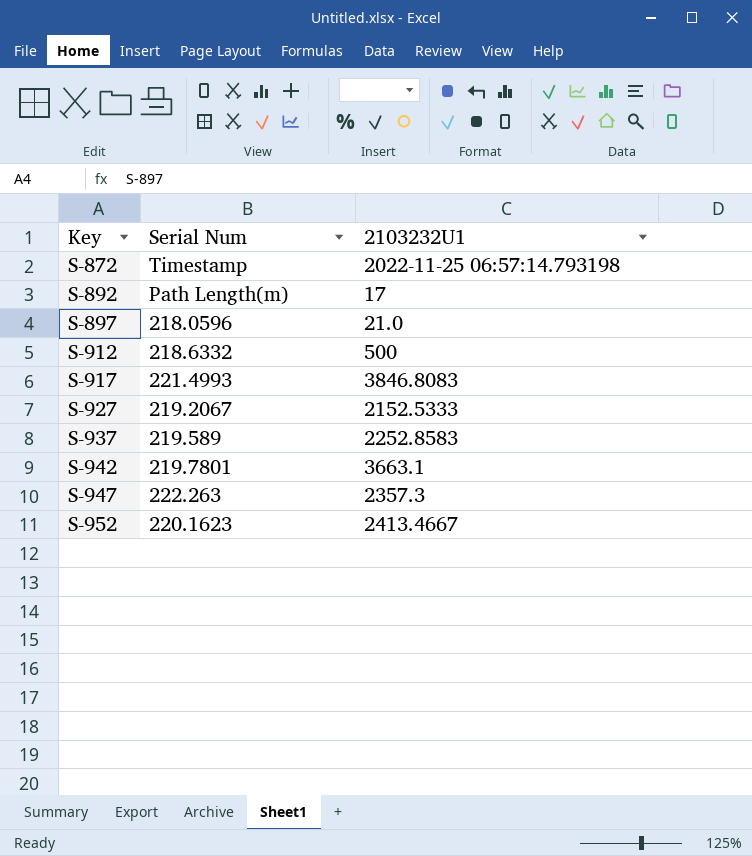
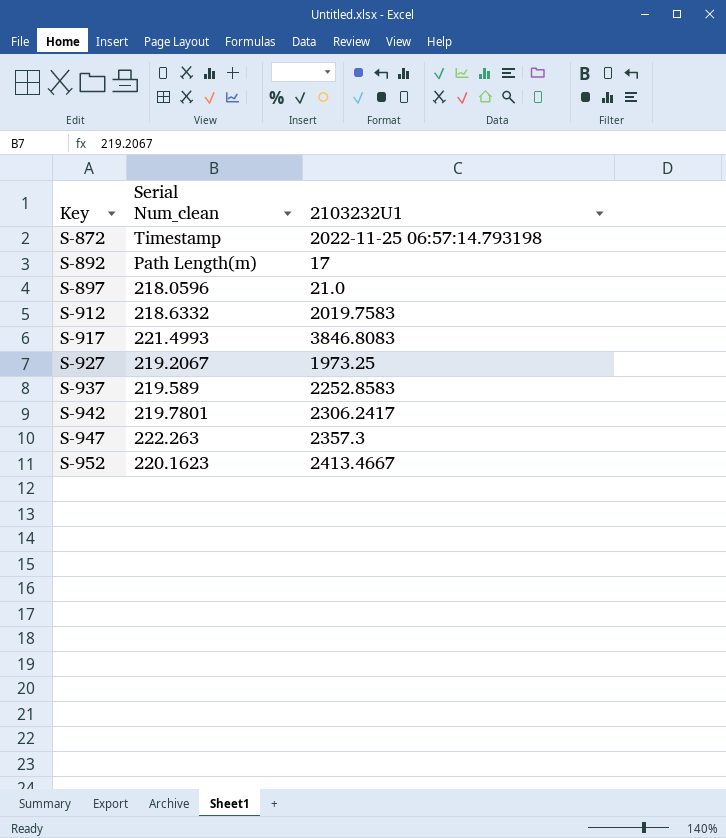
column name: Serial Num -> Serial Num_clean
S-912 | 2103232U1: 500 -> 2019.7583
S-927 | 2103232U1: 2152.5333 -> 1973.25
S-942 | 2103232U1: 3663.1 -> 2306.2417

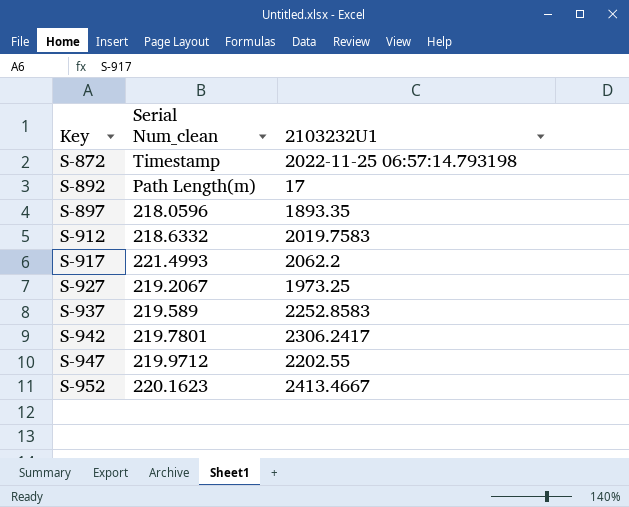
S-897 | 2103232U1: 21.0 -> 1893.35
S-917 | 2103232U1: 3846.8083 -> 2062.2
S-947 | Serial Num_clean: 222.263 -> 219.9712
S-947 | 2103232U1: 2357.3 -> 2202.55

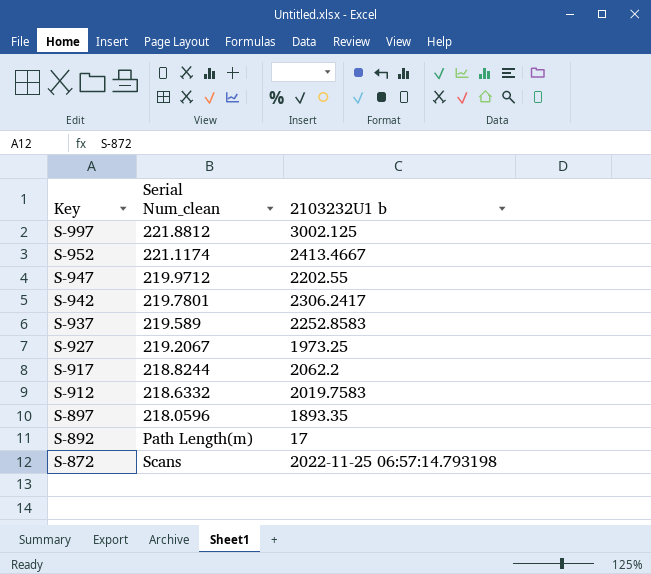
row order: Key ascending -> Key descending
column name: 2103232U1 -> 2103232U1 b
row S-997: none -> 221.8812 | 3002.125
S-952 | Serial Num_clean: 220.1623 -> 221.1174
S-917 | Serial Num_clean: 221.4993 -> 218.8244
S-872 | Serial Num_clean: Timestamp -> Scans

